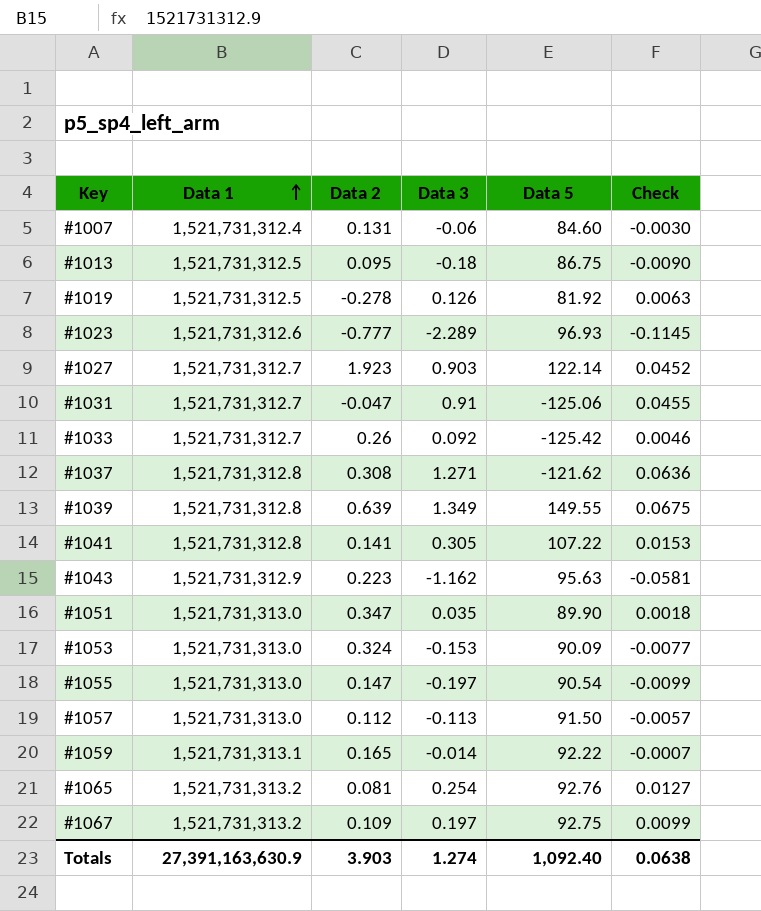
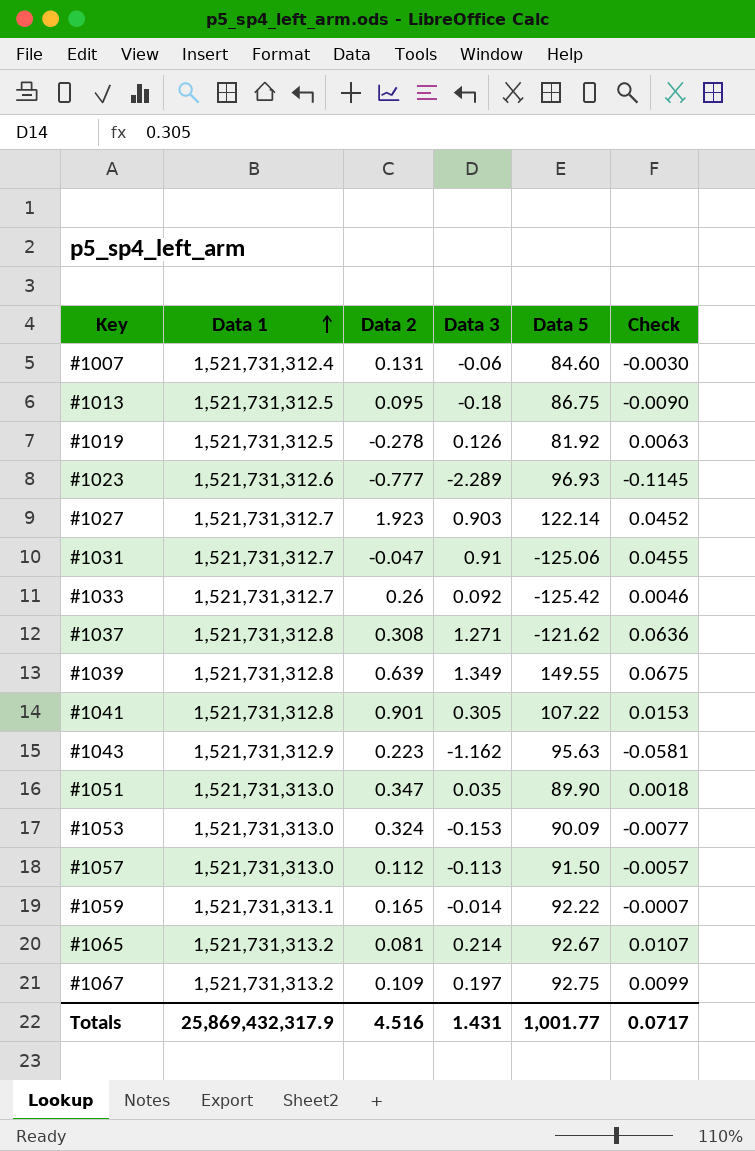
row #1055: 1,521,731,313.0 | 0.147 | -0.197 | 90.54 | -0.0099 -> none
#1041 | Data 2: 0.141 -> 0.901
#1065 | Data 3: 0.254 -> 0.214
#1065 | Data 5: 92.76 -> 92.67
#1065 | Check: 0.0127 -> 0.0107
Totals | Data 1: 27,391,163,630.9 -> 25,869,432,317.9
Totals | Data 2: 3.903 -> 4.516
Totals | Data 3: 1.274 -> 1.431
Totals | Data 5: 1,092.40 -> 1,001.77
Totals | Check: 0.0638 -> 0.0717

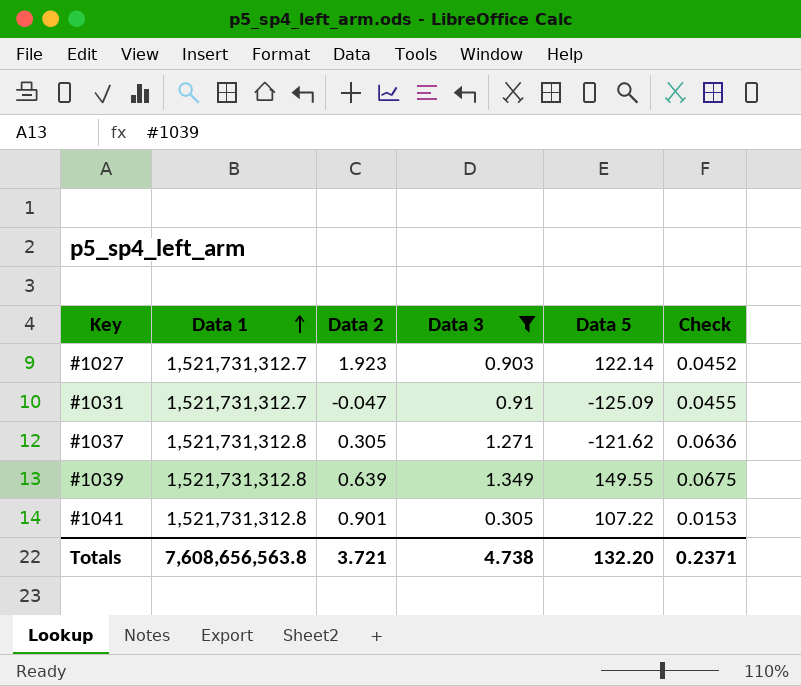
filter: none -> Data 3 >= 0.305
#1031 | Data 5: -125.06 -> -125.09
#1037 | Data 2: 0.308 -> 0.305
Totals | Data 1: 25,869,432,317.9 -> 7,608,656,563.8
Totals | Data 2: 4.516 -> 3.721
Totals | Data 3: 1.431 -> 4.738
Totals | Data 5: 1,001.77 -> 132.20
Totals | Check: 0.0717 -> 0.2371

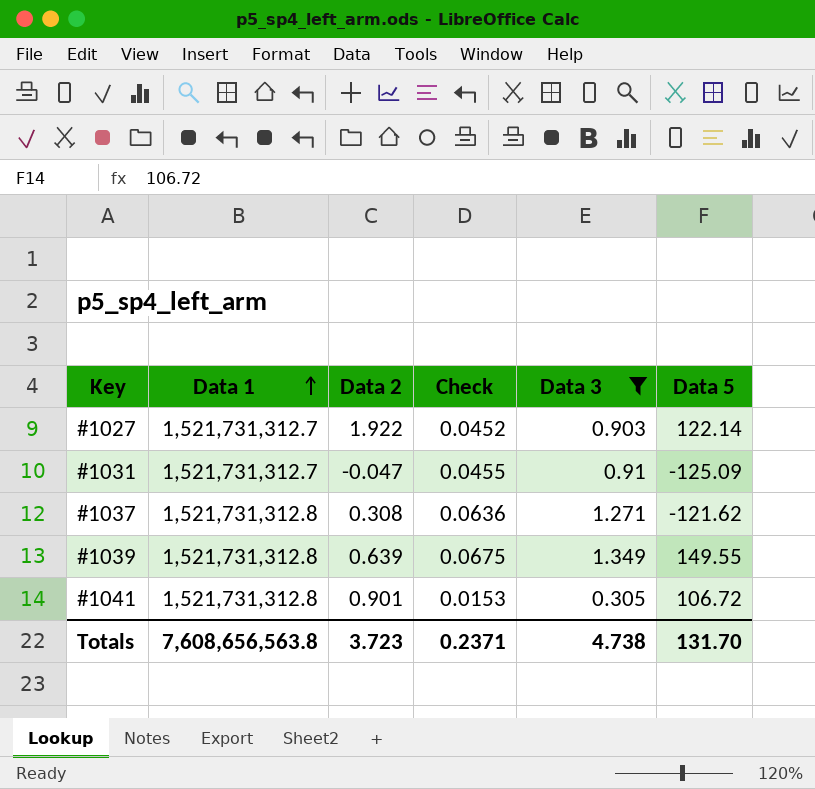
column Check | position: 6 -> 4
#1027 | Data 2: 1.923 -> 1.922
#1037 | Data 2: 0.305 -> 0.308
#1041 | Data 5: 107.22 -> 106.72
Totals | Data 2: 3.721 -> 3.723
Totals | Data 5: 132.20 -> 131.70

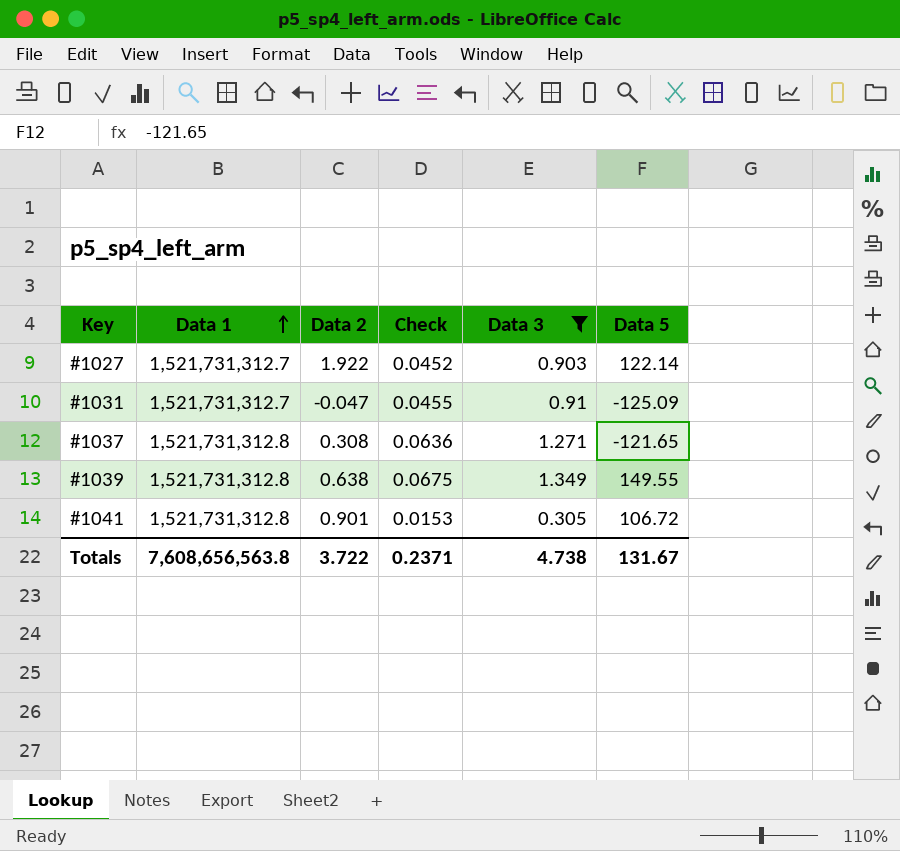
#1037 | Data 5: -121.62 -> -121.65
#1039 | Data 2: 0.639 -> 0.638
Totals | Data 2: 3.723 -> 3.722
Totals | Data 5: 131.70 -> 131.67

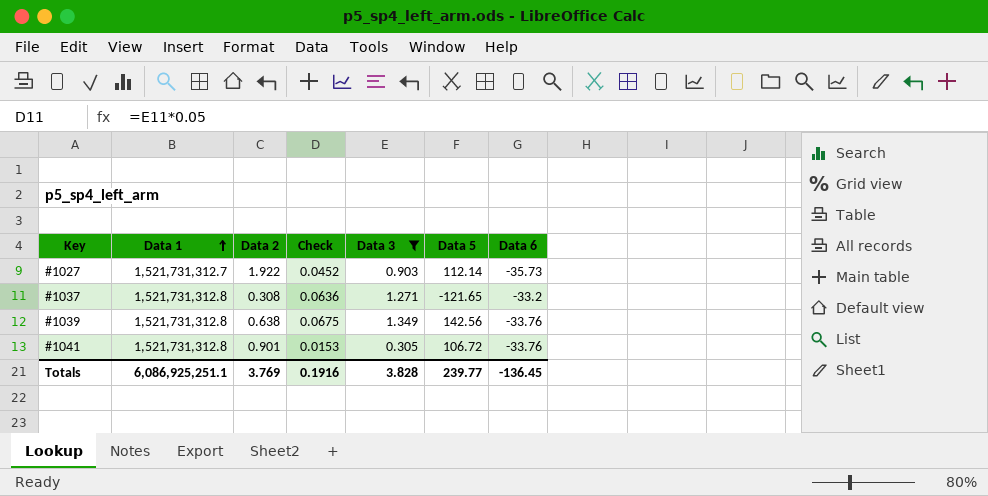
column Data 6 | position: none -> 7
row #1031: 1,521,731,312.7 | -0.047 | 0.0455 | 0.91 | -125.09 -> none
#1027 | Data 5: 122.14 -> 112.14
#1039 | Data 5: 149.55 -> 142.56
Totals | Data 1: 7,608,656,563.8 -> 6,086,925,251.1
Totals | Data 2: 3.722 -> 3.769
Totals | Check: 0.2371 -> 0.1916
Totals | Data 3: 4.738 -> 3.828
Totals | Data 5: 131.67 -> 239.77

